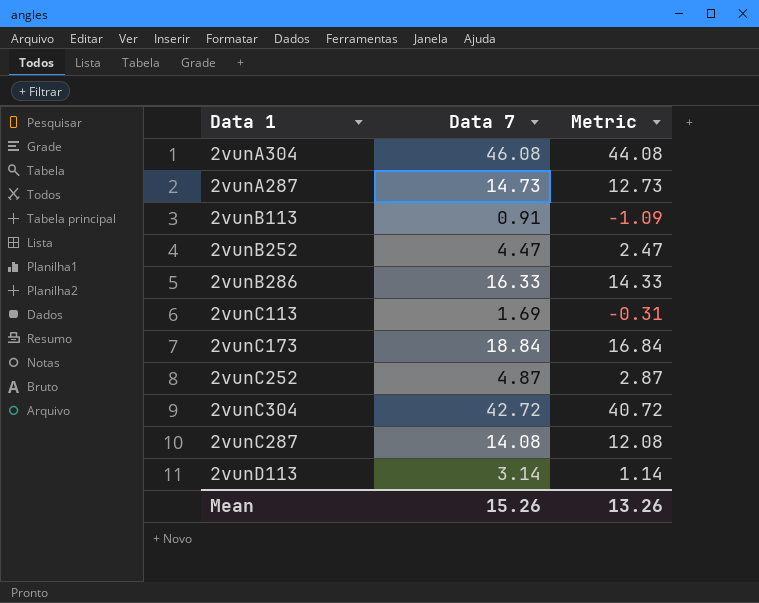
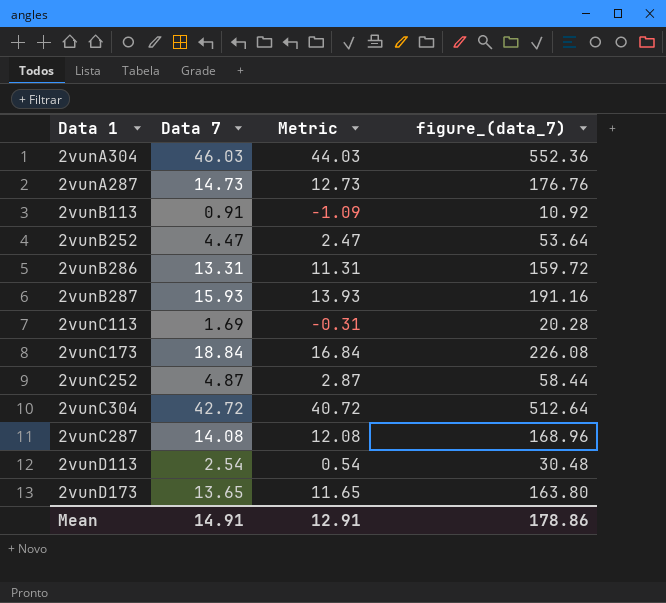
column figure_(data_7) | formula: none -> [Data 7] * 12
2vunA304 | Data 7: 46.08 -> 46.03
2vunA304 | Metric: 44.08 -> 44.03
2vunB286 | Data 7: 16.33 -> 13.31
2vunB286 | Metric: 14.33 -> 11.31
row 2vunB287: none -> 15.93 | 13.93 | 191.16
2vunD113 | Data 7: 3.14 -> 2.54
2vunD113 | Metric: 1.14 -> 0.54
row 2vunD173: none -> 13.65 | 11.65 | 163.80
Mean | Data 7: 15.26 -> 14.91
Mean | Metric: 13.26 -> 12.91

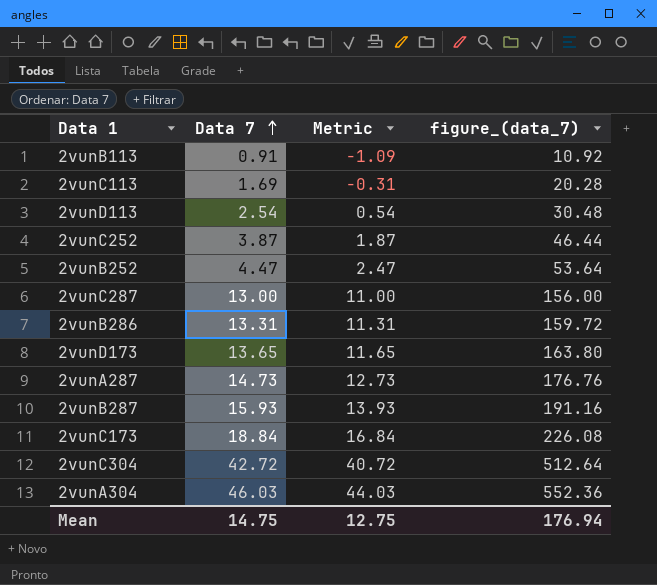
row order: none -> Data 7 ascending
2vunC252 | Data 7: 4.87 -> 3.87
2vunC252 | Metric: 2.87 -> 1.87
2vunC252 | figure_(data_7): 58.44 -> 46.44
2vunC287 | Data 7: 14.08 -> 13.00
2vunC287 | Metric: 12.08 -> 11.00
2vunC287 | figure_(data_7): 168.96 -> 156.00
Mean | Data 7: 14.91 -> 14.75
Mean | Metric: 12.91 -> 12.75
Mean | figure_(data_7): 178.86 -> 176.94

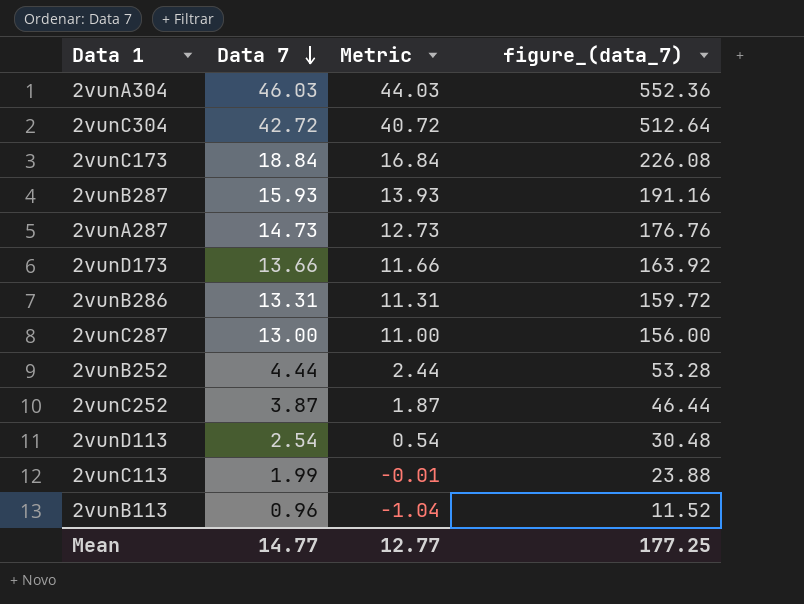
row order: Data 7 ascending -> Data 7 descending
2vunD173 | Data 7: 13.65 -> 13.66
2vunD173 | Metric: 11.65 -> 11.66
2vunD173 | figure_(data_7): 163.80 -> 163.92
2vunB252 | Data 7: 4.47 -> 4.44
2vunB252 | Metric: 2.47 -> 2.44
2vunB252 | figure_(data_7): 53.64 -> 53.28
2vunC113 | Data 7: 1.69 -> 1.99
2vunC113 | Metric: -0.31 -> -0.01
2vunC113 | figure_(data_7): 20.28 -> 23.88
2vunB113 | Data 7: 0.91 -> 0.96
2vunB113 | Metric: -1.09 -> -1.04
2vunB113 | figure_(data_7): 10.92 -> 11.52
Mean | Data 7: 14.75 -> 14.77
Mean | Metric: 12.75 -> 12.77
Mean | figure_(data_7): 176.94 -> 177.25

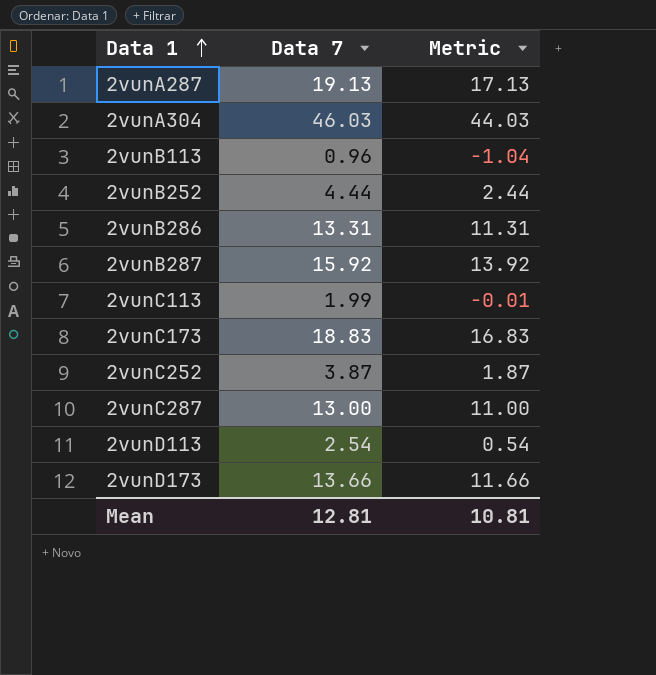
row order: Data 7 descending -> Data 1 ascending
column figure_(data_7) | formula: [Data 7] * 12 -> none
row 2vunC304: 42.72 | 40.72 | 512.64 -> none
2vunA287 | Data 7: 14.73 -> 19.13
2vunA287 | Metric: 12.73 -> 17.13
2vunB287 | Data 7: 15.93 -> 15.92
2vunB287 | Metric: 13.93 -> 13.92
2vunC173 | Data 7: 18.84 -> 18.83
2vunC173 | Metric: 16.84 -> 16.83
Mean | Data 7: 14.77 -> 12.81
Mean | Metric: 12.77 -> 10.81

